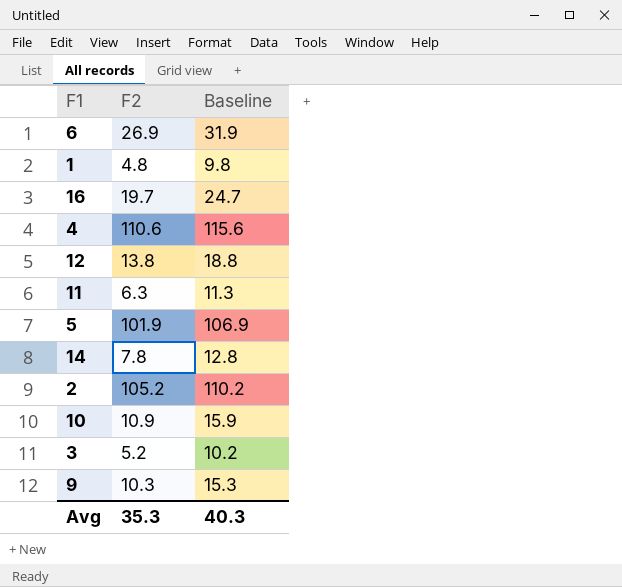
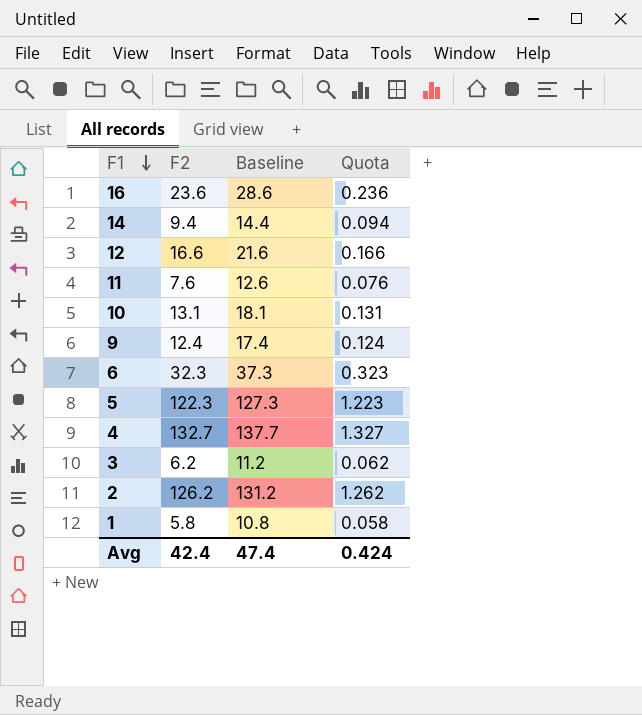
row order: none -> F1 descending
column Quota | formula: none -> [F2] * 0.01
16 | F2: 19.7 -> 23.6
16 | Baseline: 24.7 -> 28.6
14 | F2: 7.8 -> 9.4
14 | Baseline: 12.8 -> 14.4
12 | F2: 13.8 -> 16.6
12 | Baseline: 18.8 -> 21.6
11 | F2: 6.3 -> 7.6
11 | Baseline: 11.3 -> 12.6
10 | F2: 10.9 -> 13.1
10 | Baseline: 15.9 -> 18.1
9 | F2: 10.3 -> 12.4
9 | Baseline: 15.3 -> 17.4
6 | F2: 26.9 -> 32.3
6 | Baseline: 31.9 -> 37.3
5 | F2: 101.9 -> 122.3
5 | Baseline: 106.9 -> 127.3
4 | F2: 110.6 -> 132.7
4 | Baseline: 115.6 -> 137.7
3 | F2: 5.2 -> 6.2
3 | Baseline: 10.2 -> 11.2
2 | F2: 105.2 -> 126.2
2 | Baseline: 110.2 -> 131.2
1 | F2: 4.8 -> 5.8
1 | Baseline: 9.8 -> 10.8
Avg | F2: 35.3 -> 42.4
Avg | Baseline: 40.3 -> 47.4

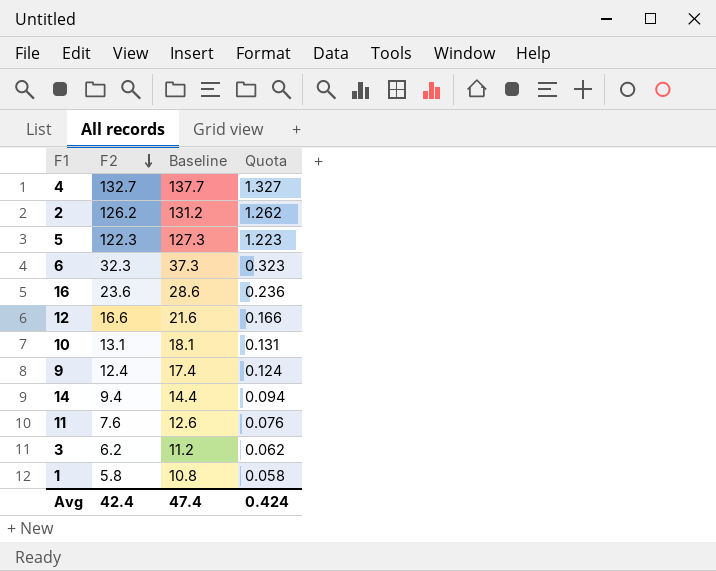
row order: F1 descending -> F2 descending

